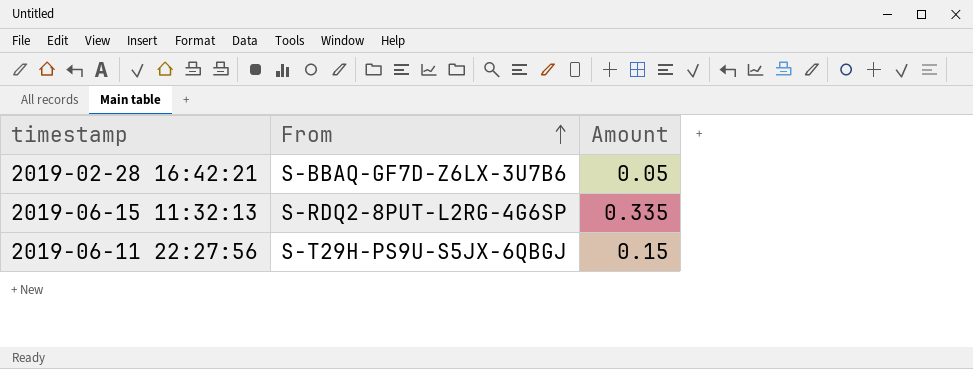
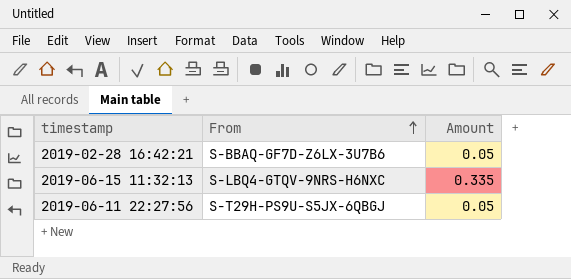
2019-06-15 11:32:13 | From: S-RDQ2-8PUT-L2RG-4G6SP -> S-LBQ4-GTQV-9NRS-H6NXC
2019-06-11 22:27:56 | Amount: 0.15 -> 0.05

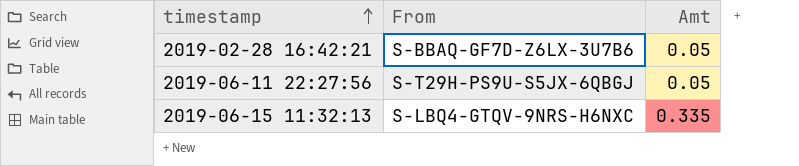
row order: From ascending -> timestamp ascending
column name: Amount -> Amt

